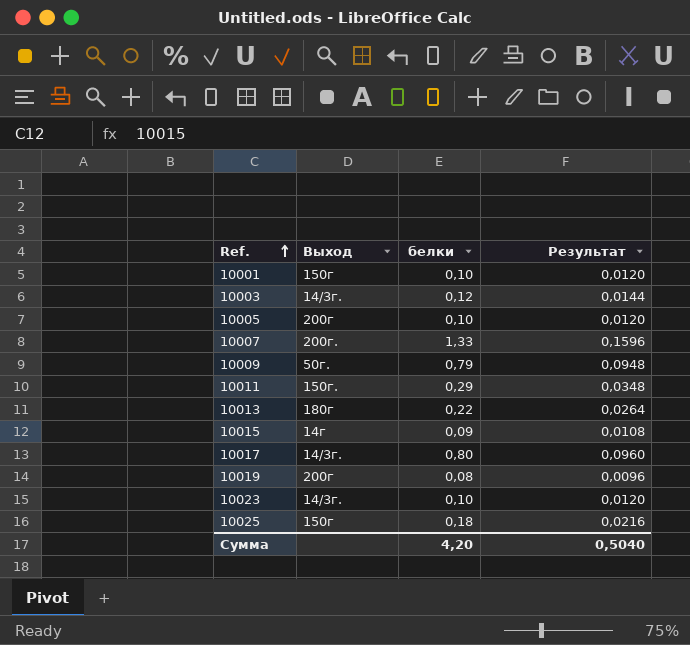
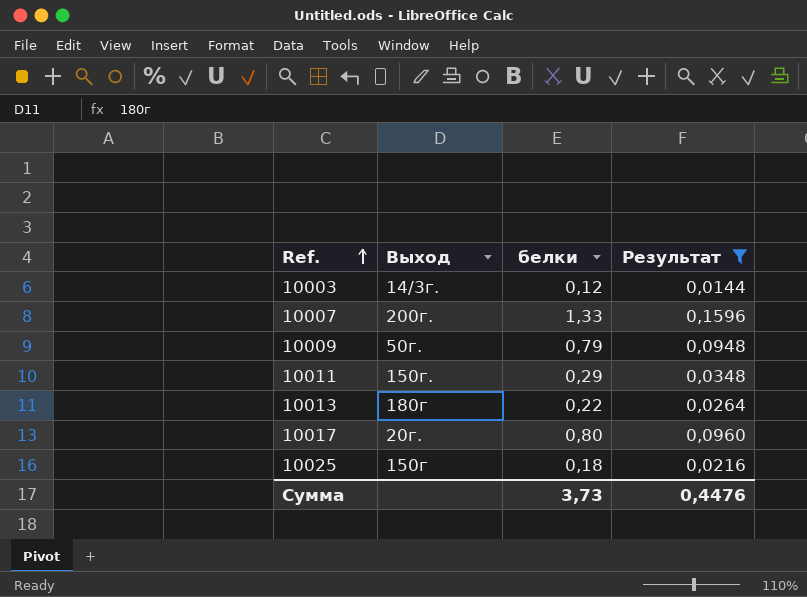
filter: none -> Результат >= 0,0144
10017 | Выход: 14/3г. -> 20г.
Сумма | белки: 4,20 -> 3,73
Сумма | Результат: 0,5040 -> 0,4476

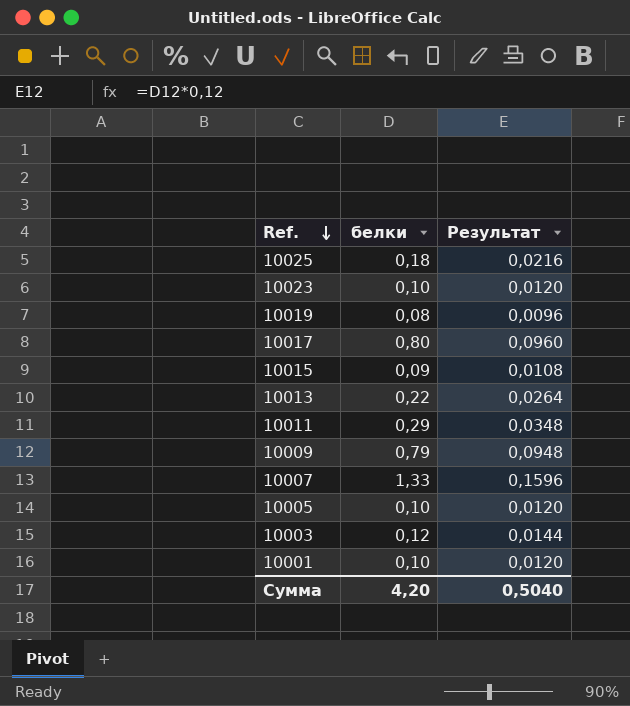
filter: Результат >= 0,0144 -> none
row order: Ref. ascending -> Ref. descending
column Выход | position: 2 -> none
Сумма | белки: 3,73 -> 4,20
Сумма | Результат: 0,4476 -> 0,5040

